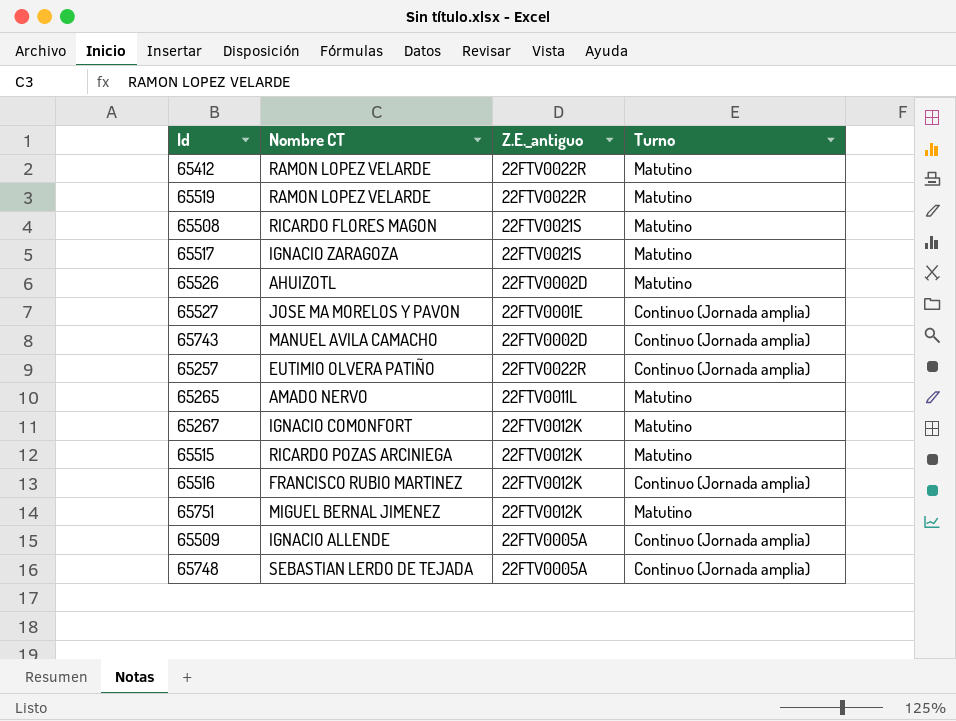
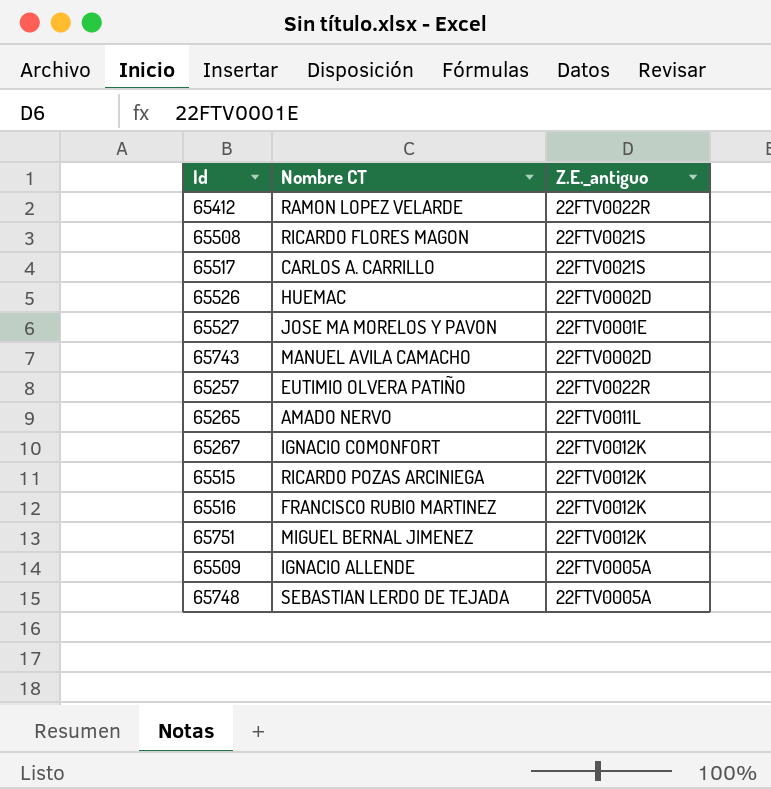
column Turno | position: 4 -> none
row 65519: RAMON LOPEZ VELARDE | 22FTV0022R | Matutino -> none
65517 | Nombre CT: IGNACIO ZARAGOZA -> CARLOS A. CARRILLO
65526 | Nombre CT: AHUIZOTL -> HUEMAC

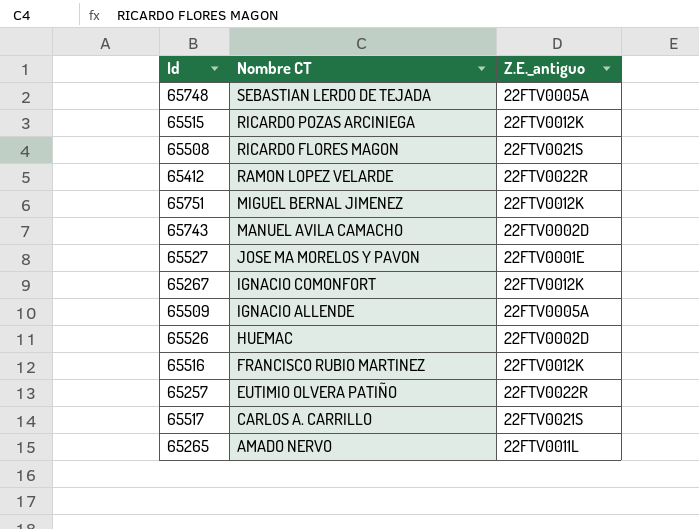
row order: none -> Nombre CT descending

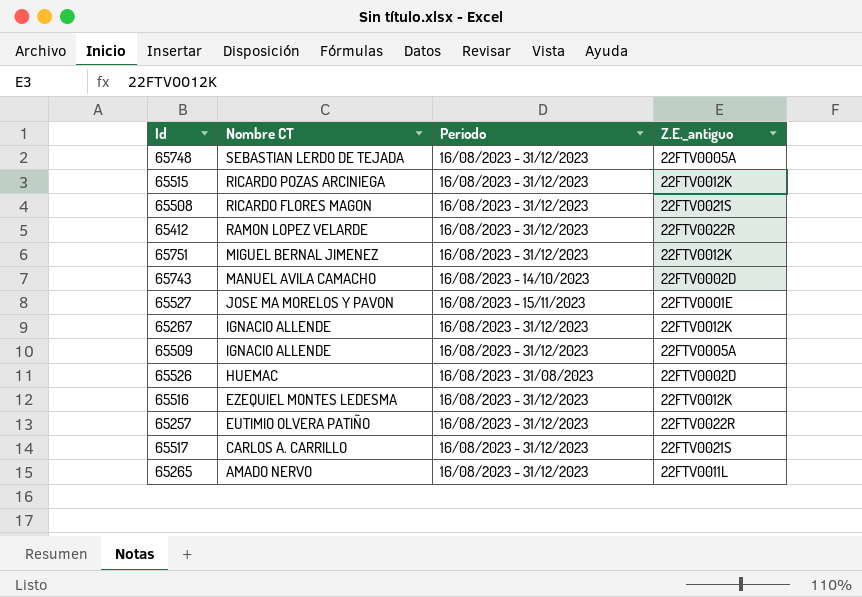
column Periodo | position: none -> 3
65267 | Nombre CT: IGNACIO COMONFORT -> IGNACIO ALLENDE
65516 | Nombre CT: FRANCISCO RUBIO MARTINEZ -> EZEQUIEL MONTES LEDESMA

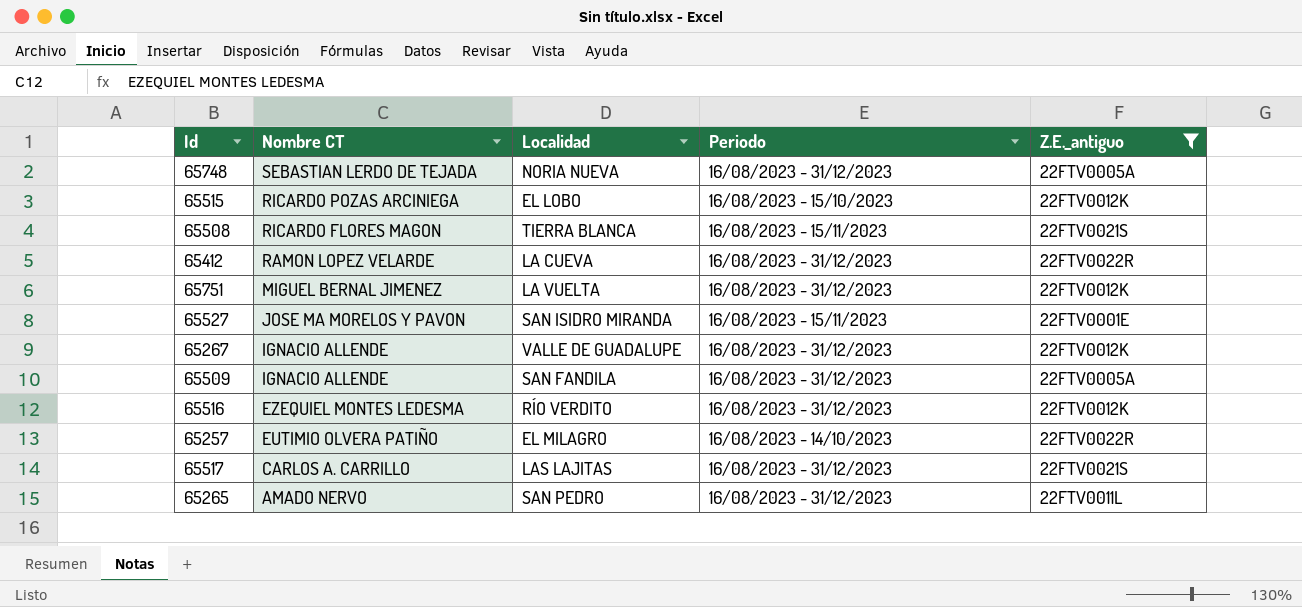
filter: none -> Z.E._antiguo != 22FTV0002D
column Localidad | position: none -> 3
65515 | Periodo: 16/08/2023 - 31/12/2023 -> 16/08/2023 - 15/10/2023
65508 | Periodo: 16/08/2023 - 31/12/2023 -> 16/08/2023 - 15/11/2023
65257 | Periodo: 16/08/2023 - 31/12/2023 -> 16/08/2023 - 14/10/2023

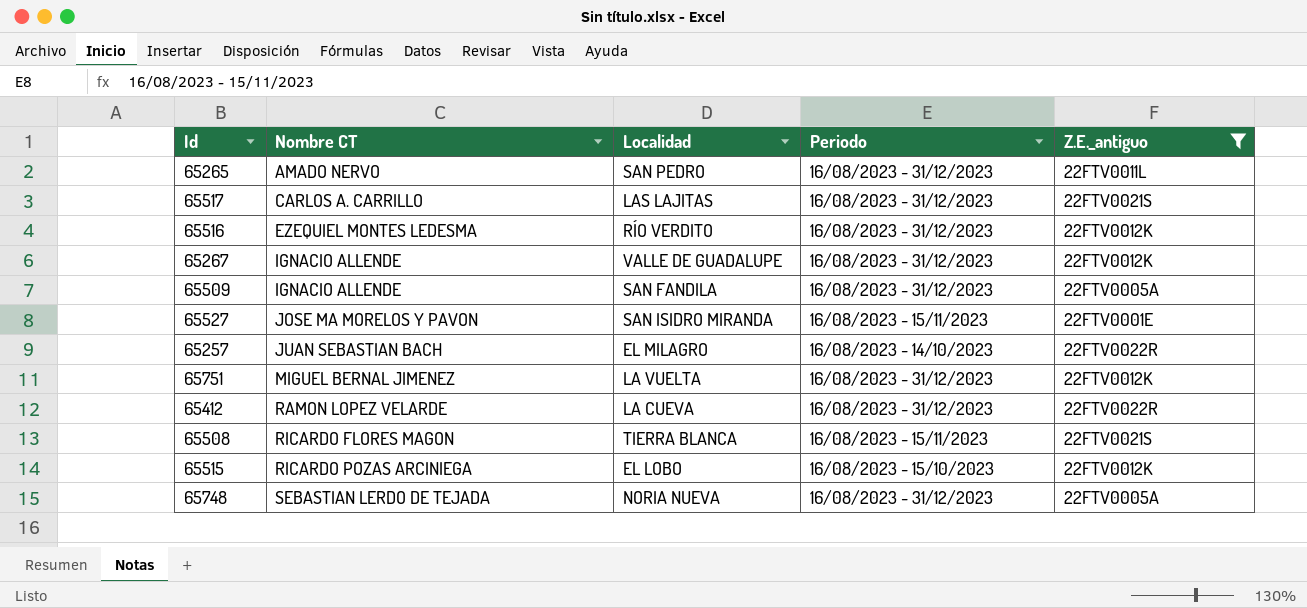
row order: Nombre CT descending -> Nombre CT ascending
65257 | Nombre CT: EUTIMIO OLVERA PATIÑO -> JUAN SEBASTIAN BACH

